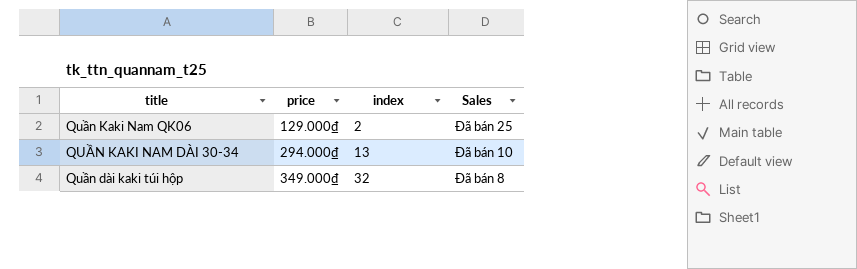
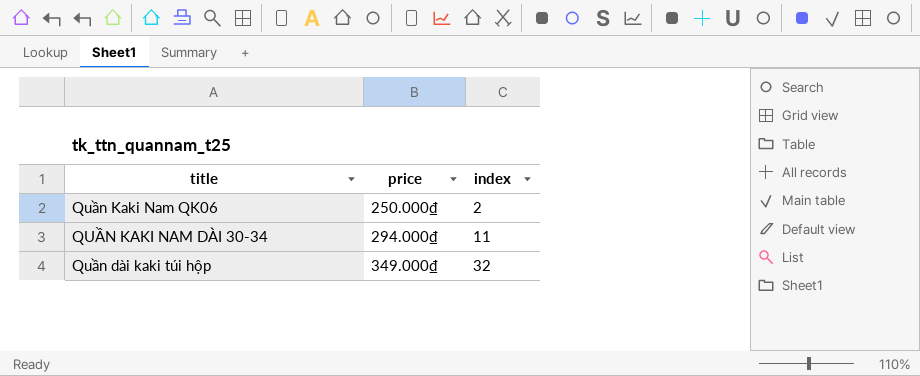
column Sales | position: 4 -> none
Quần Kaki Nam QK06 | price: 129.000₫ -> 250.000₫
QUẦN KAKI NAM DÀI 30-34 | index: 13 -> 11

